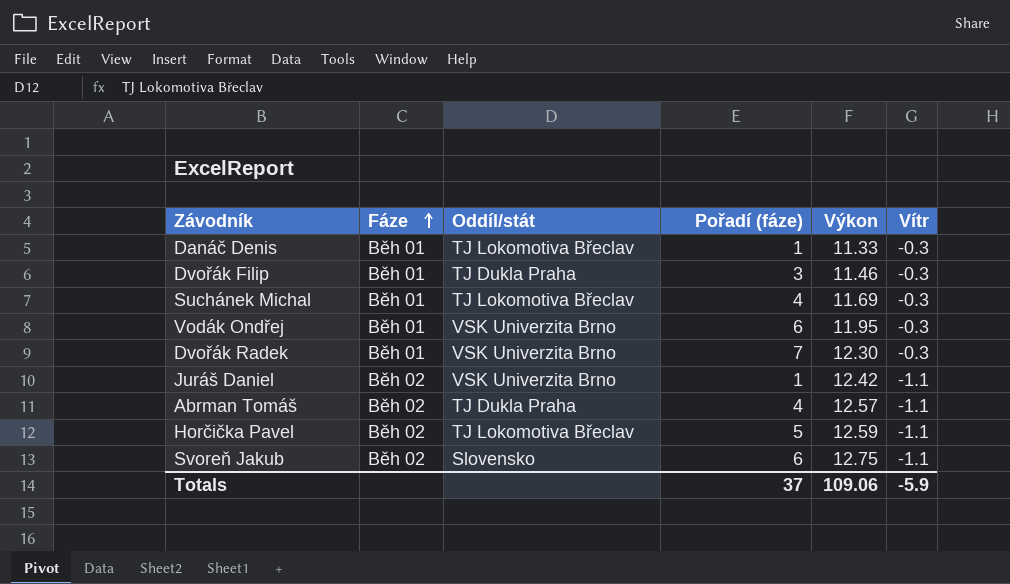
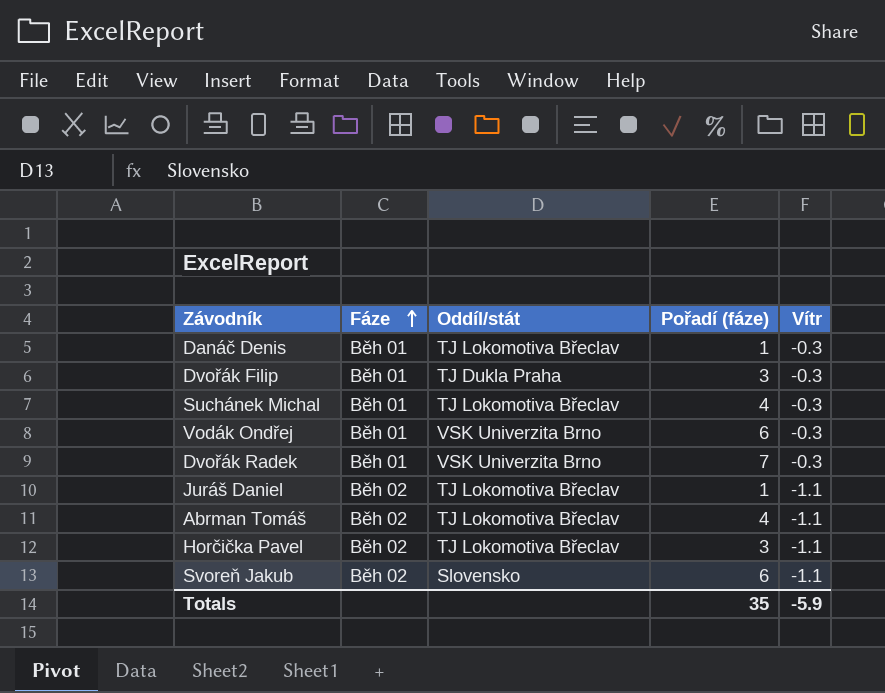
column Výkon | position: 5 -> none
Juráš Daniel | Oddíl/stát: VSK Univerzita Brno -> TJ Lokomotiva Břeclav
Abrman Tomáš | Oddíl/stát: TJ Dukla Praha -> TJ Lokomotiva Břeclav
Horčička Pavel | Pořadí (fáze): 5 -> 3
Totals | Pořadí (fáze): 37 -> 35

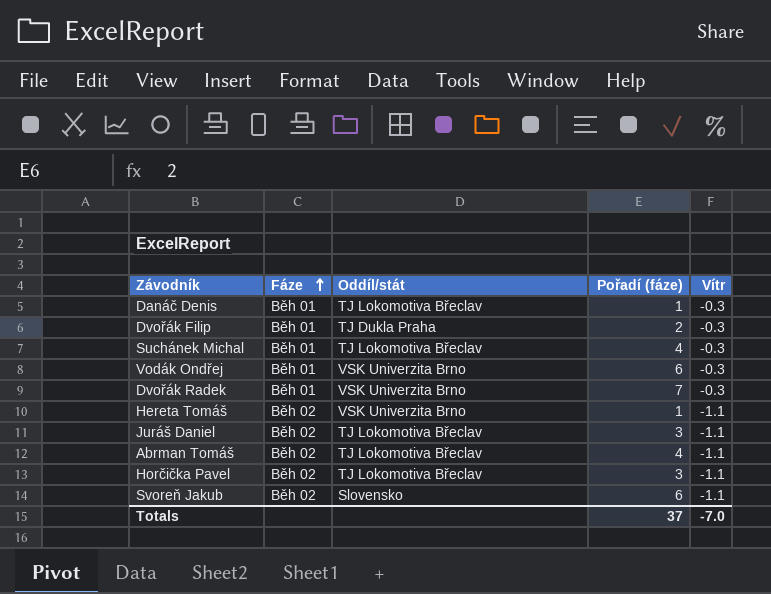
Dvořák Filip | Pořadí (fáze): 3 -> 2
row Hereta Tomáš: none -> Běh 02 | VSK Univerzita Brno | 1 | -1.1
Juráš Daniel | Pořadí (fáze): 1 -> 3
Totals | Pořadí (fáze): 35 -> 37
Totals | Vítr: -5.9 -> -7.0

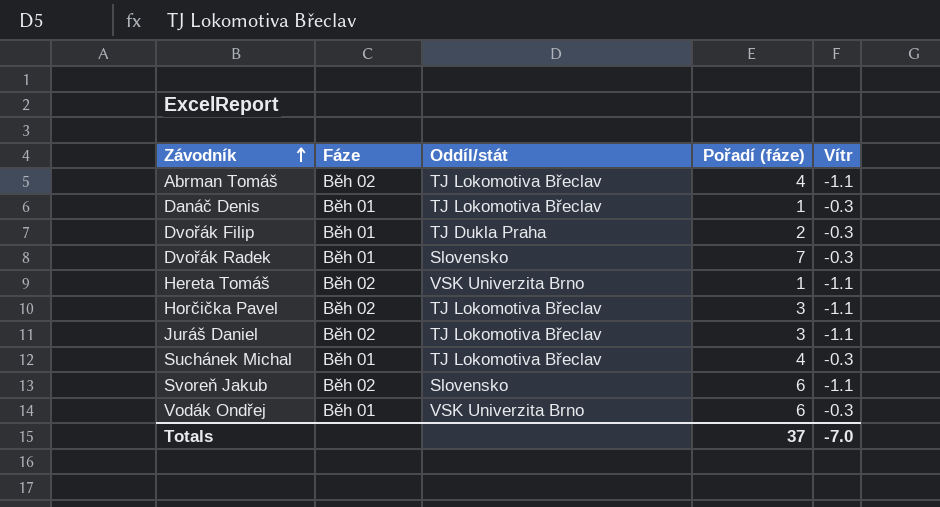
row order: Fáze ascending -> Závodník ascending
Dvořák Radek | Oddíl/stát: VSK Univerzita Brno -> Slovensko

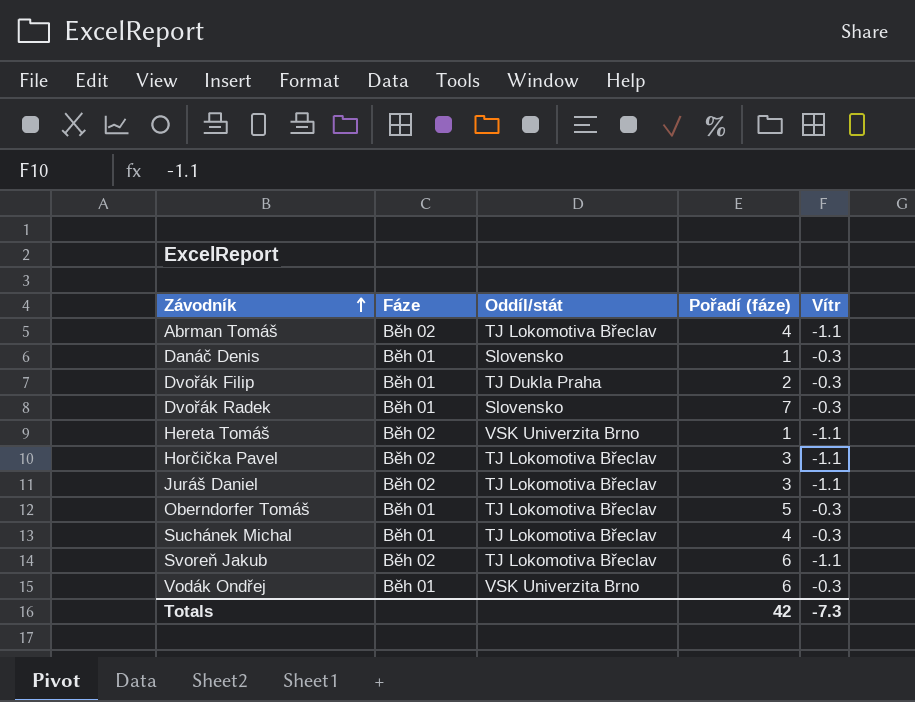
Danáč Denis | Oddíl/stát: TJ Lokomotiva Břeclav -> Slovensko
row Oberndorfer Tomáš: none -> Běh 01 | TJ Lokomotiva Břeclav | 5 | -0.3
Svoreň Jakub | Oddíl/stát: Slovensko -> TJ Lokomotiva Břeclav
Totals | Pořadí (fáze): 37 -> 42
Totals | Vítr: -7.0 -> -7.3

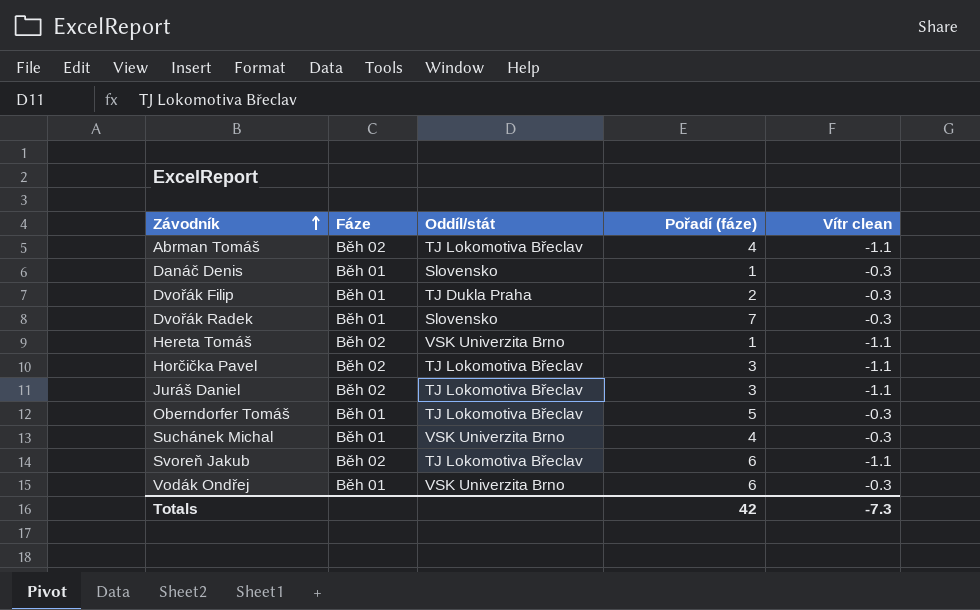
column name: Vítr -> Vítr clean
Suchánek Michal | Oddíl/stát: TJ Lokomotiva Břeclav -> VSK Univerzita Brno

